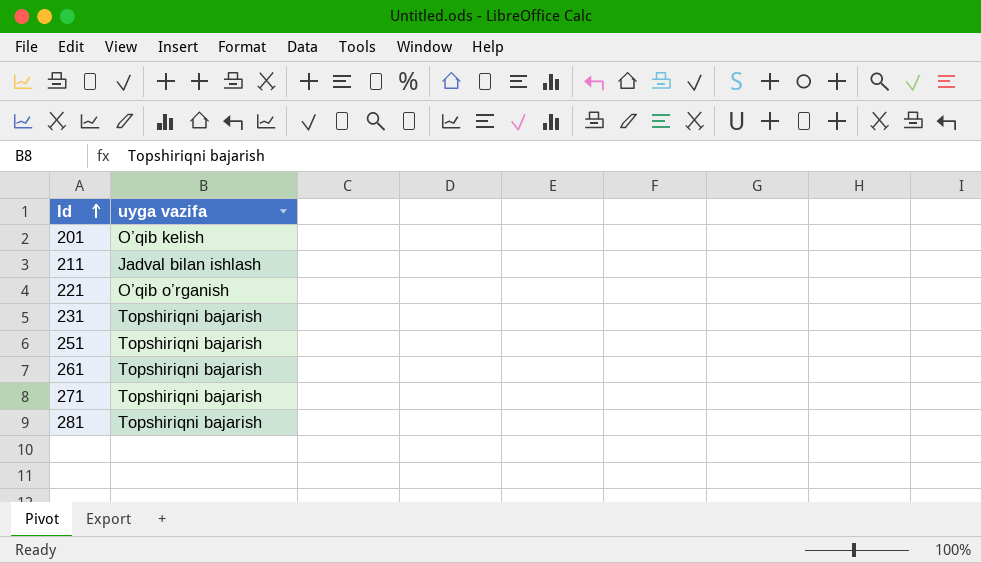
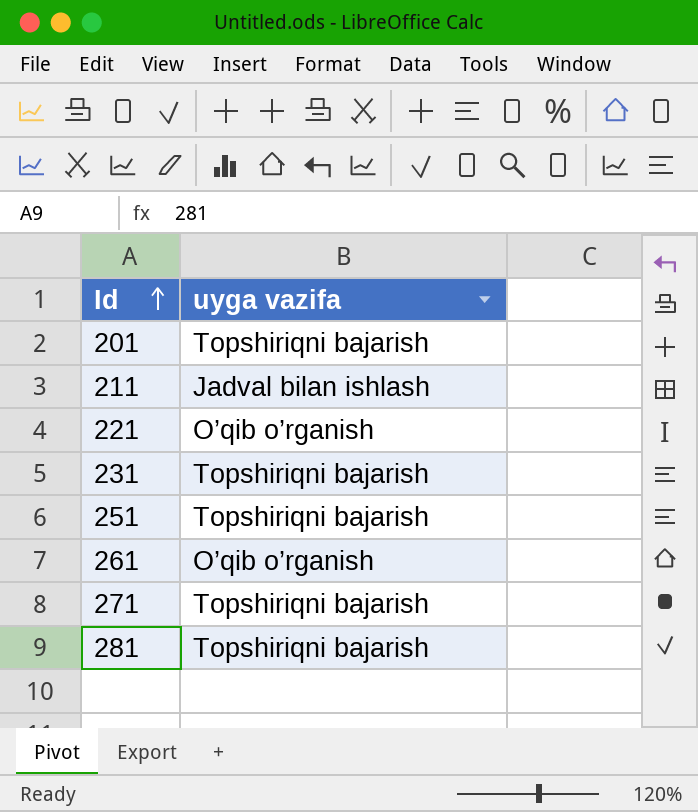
201 | uyga vazifa: O’qib kelish -> Topshiriqni bajarish
261 | uyga vazifa: Topshiriqni bajarish -> O’qib o’rganish

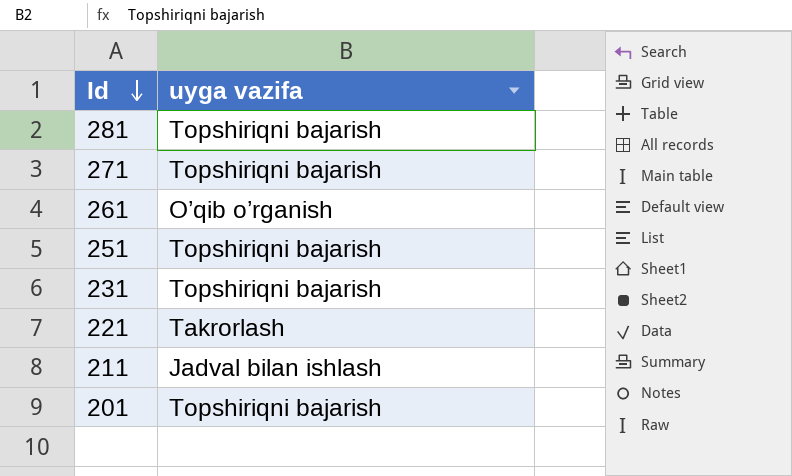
row order: Id ascending -> Id descending
221 | uyga vazifa: O’qib o’rganish -> Takrorlash

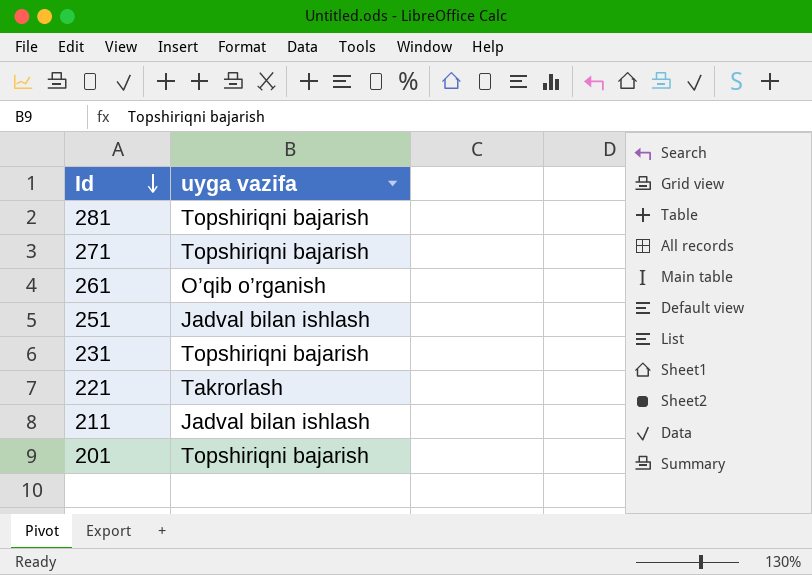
251 | uyga vazifa: Topshiriqni bajarish -> Jadval bilan ishlash

